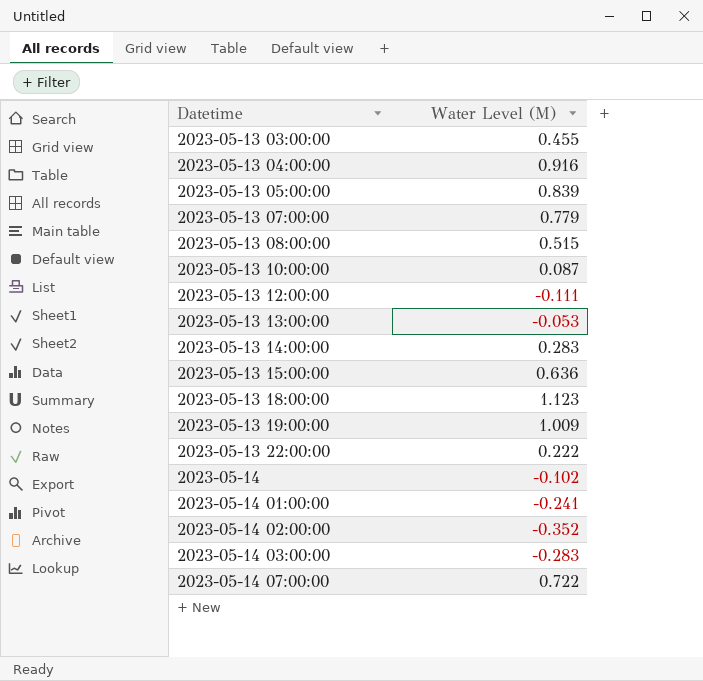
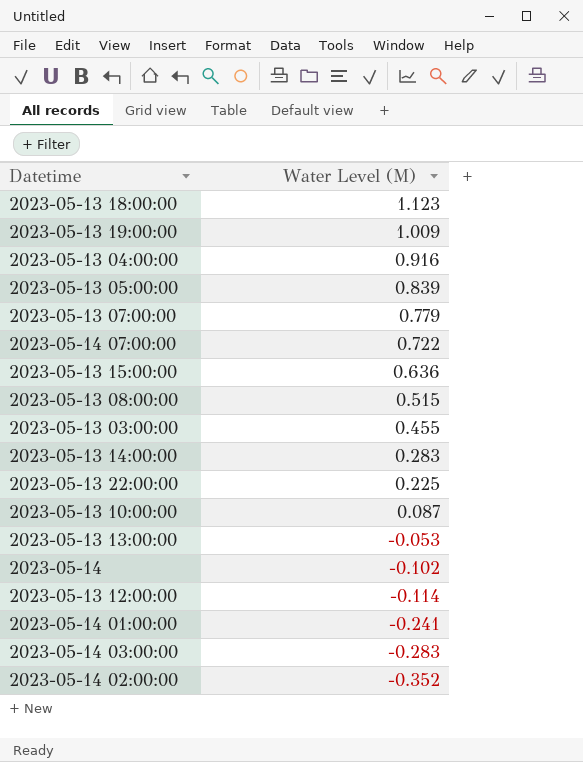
row order: Datetime ascending -> Water Level (M) descending
2023-05-13 22:00:00 | Water Level (M): 0.222 -> 0.225
2023-05-13 12:00:00 | Water Level (M): -0.111 -> -0.114

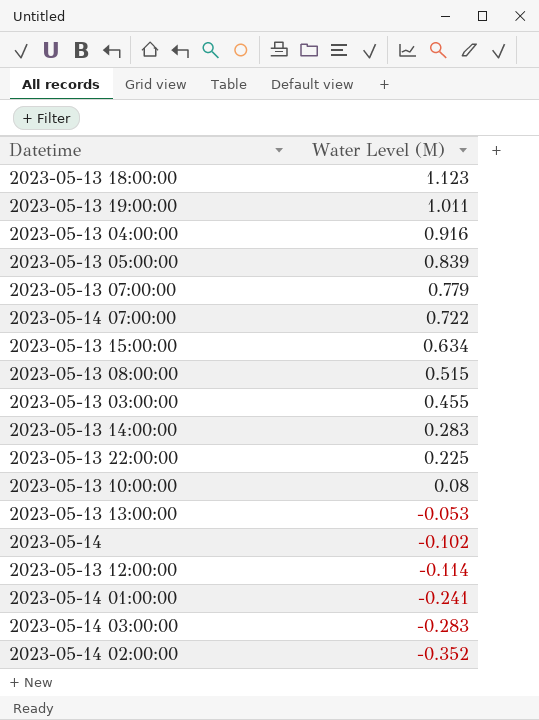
2023-05-13 19:00:00 | Water Level (M): 1.009 -> 1.011
2023-05-13 15:00:00 | Water Level (M): 0.636 -> 0.634
2023-05-13 10:00:00 | Water Level (M): 0.087 -> 0.08

